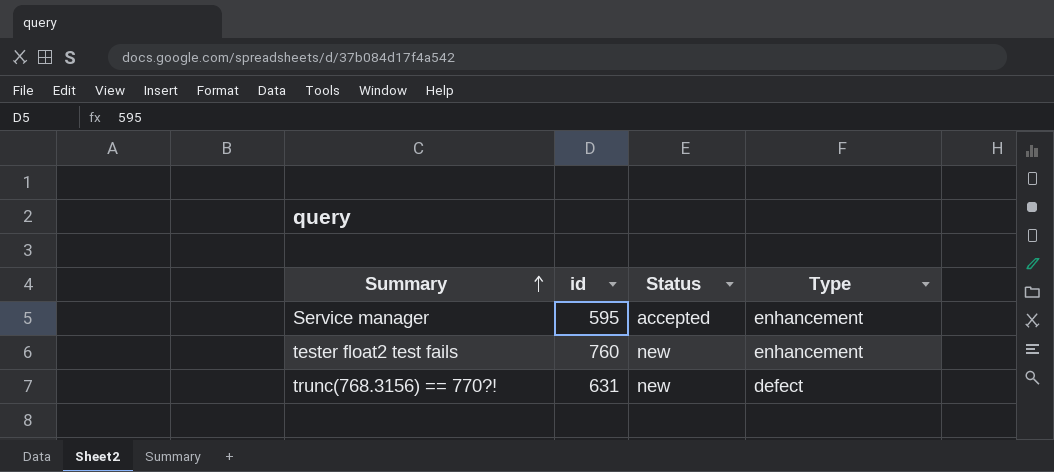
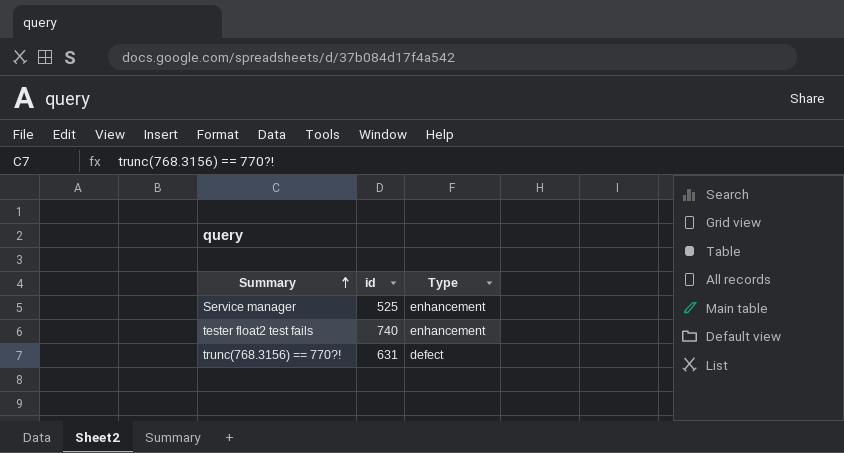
column Status | position: 3 -> none
Service manager | id: 595 -> 525
tester float2 test fails | id: 760 -> 740

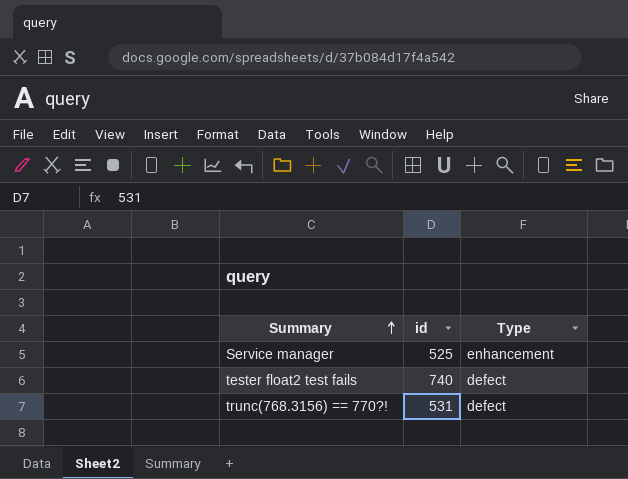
tester float2 test fails | Type: enhancement -> defect
trunc(768.3156) == 770?! | id: 631 -> 531

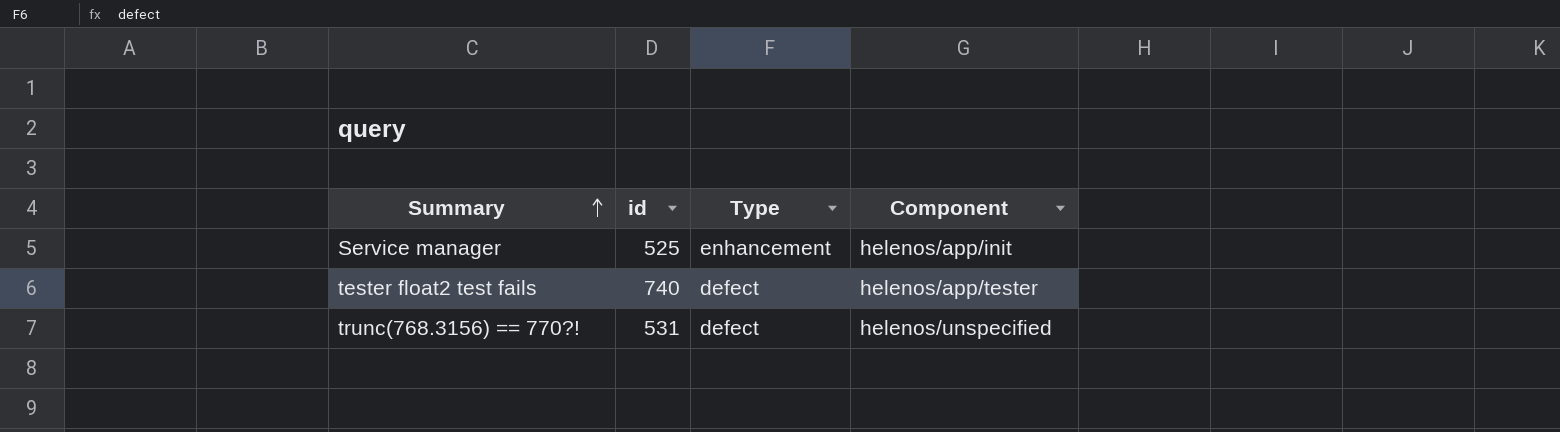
column Component | position: none -> 4

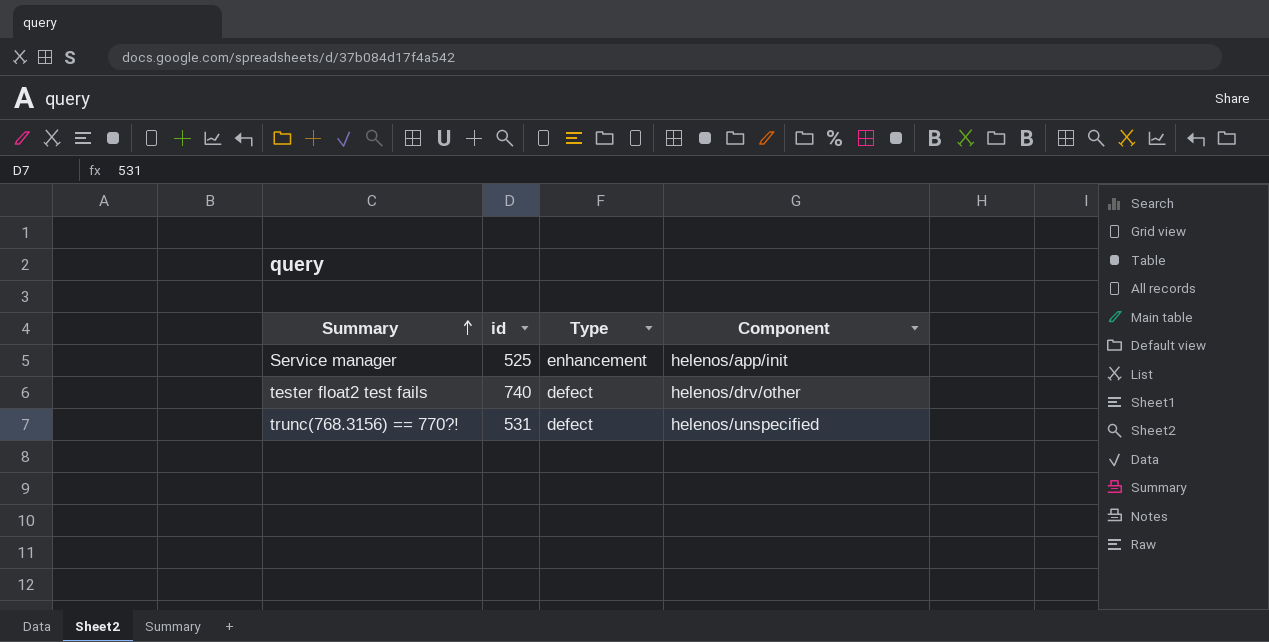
tester float2 test fails | Component: helenos/app/tester -> helenos/drv/other

